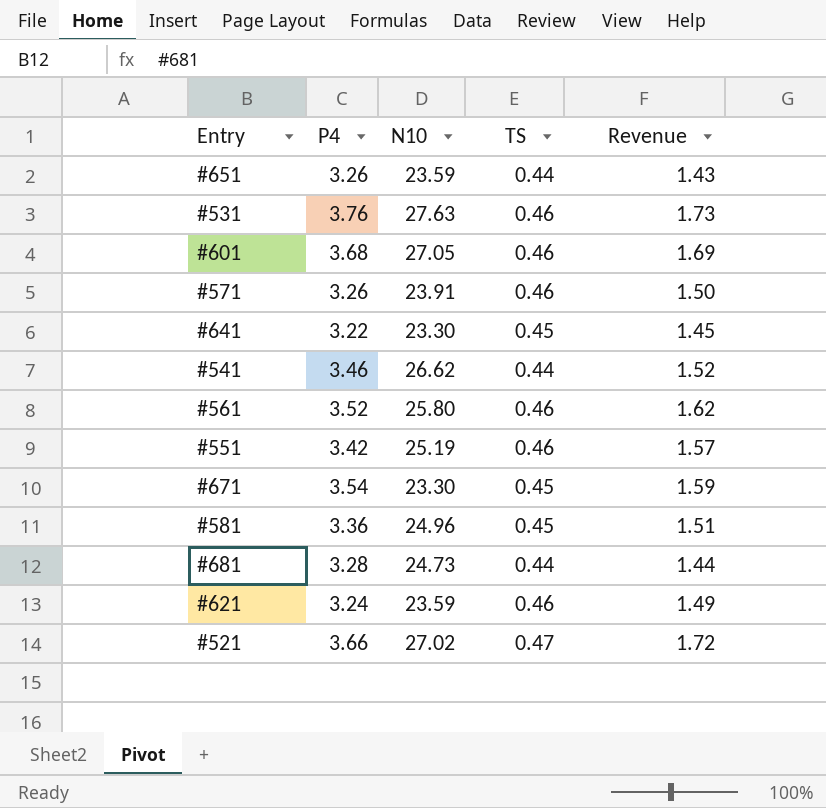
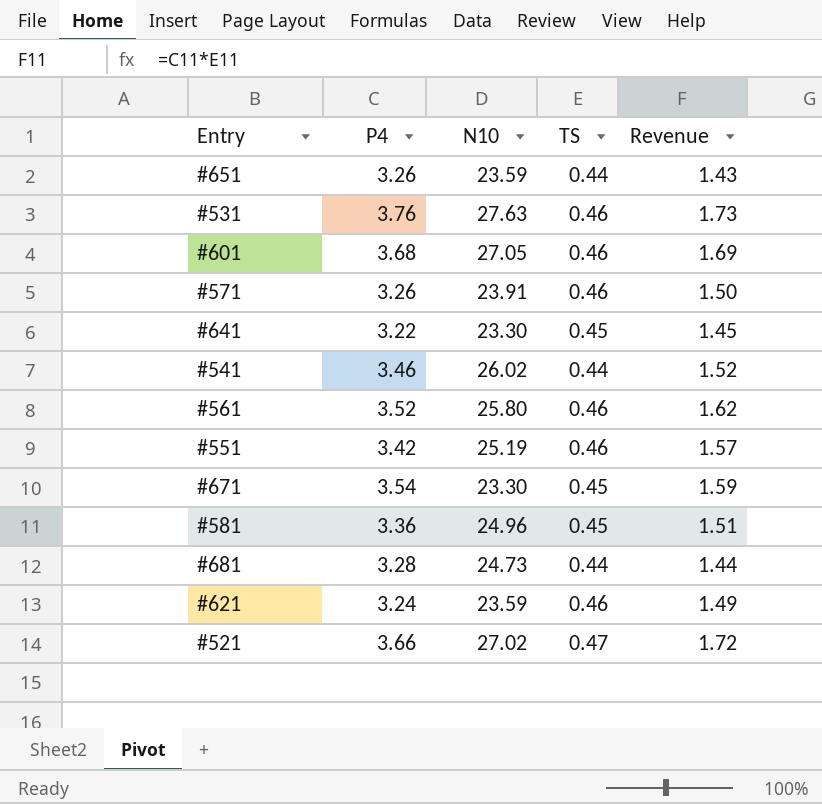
#541 | N10: 26.62 -> 26.02

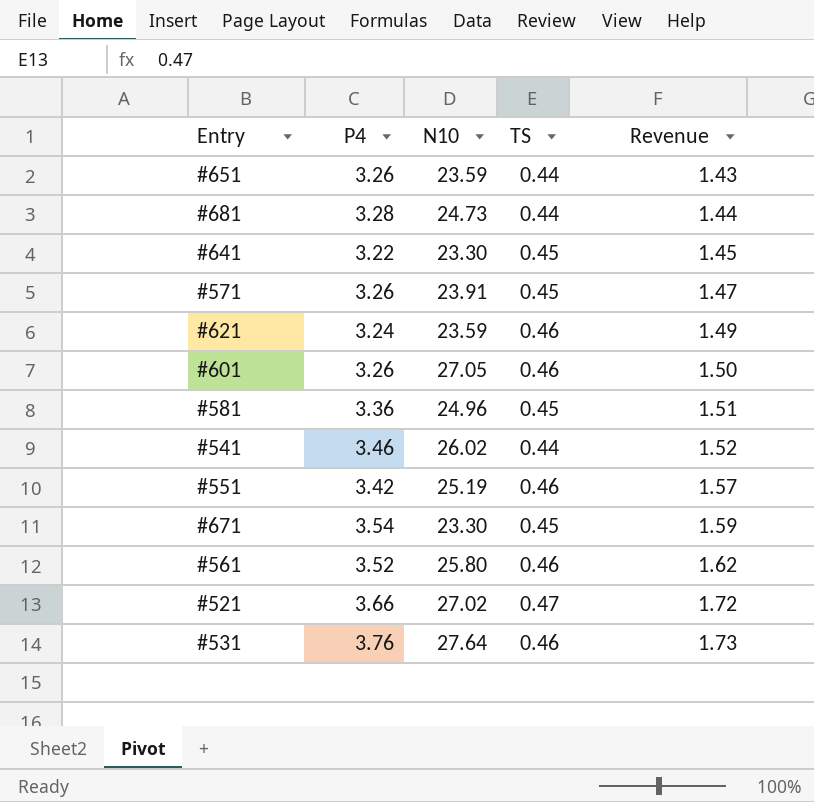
row order: none -> Revenue ascending
#571 | TS: 0.46 -> 0.45
#571 | Revenue: 1.50 -> 1.47
#601 | P4: 3.68 -> 3.26
#601 | Revenue: 1.69 -> 1.50
#531 | N10: 27.63 -> 27.64

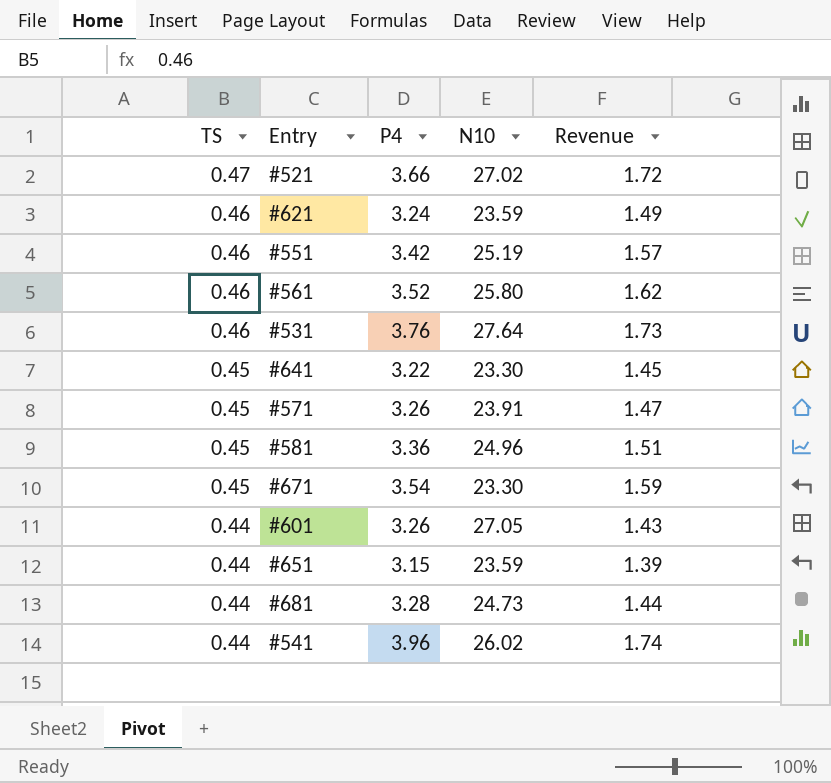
row order: Revenue ascending -> TS descending
column TS | position: 4 -> 1
#601 | TS: 0.46 -> 0.44
#601 | Revenue: 1.50 -> 1.43
#651 | P4: 3.26 -> 3.15
#651 | Revenue: 1.43 -> 1.39
#541 | P4: 3.46 -> 3.96
#541 | Revenue: 1.52 -> 1.74

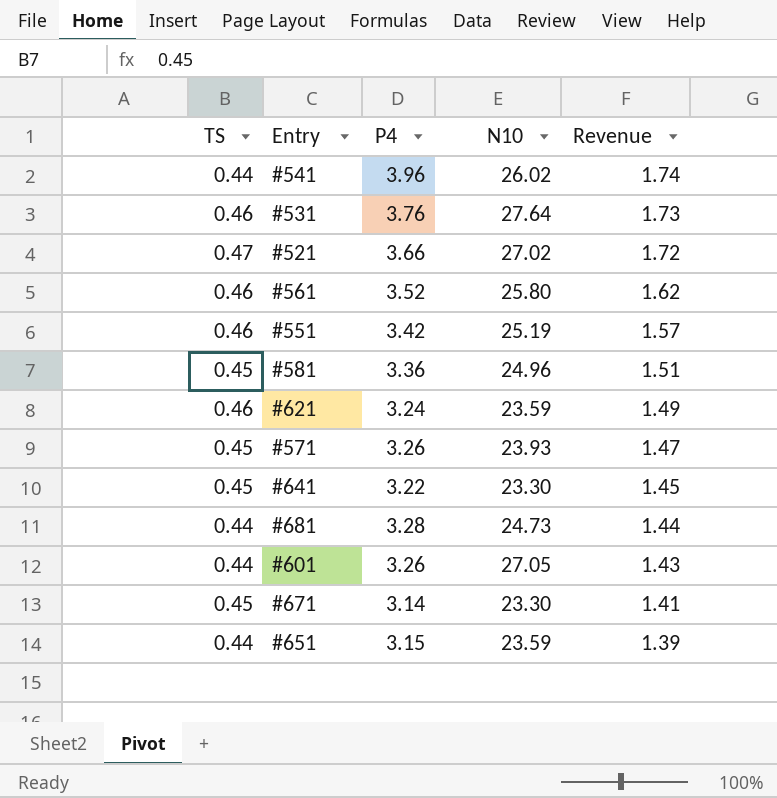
row order: TS descending -> Revenue descending
#571 | N10: 23.91 -> 23.93
#671 | P4: 3.54 -> 3.14
#671 | Revenue: 1.59 -> 1.41

